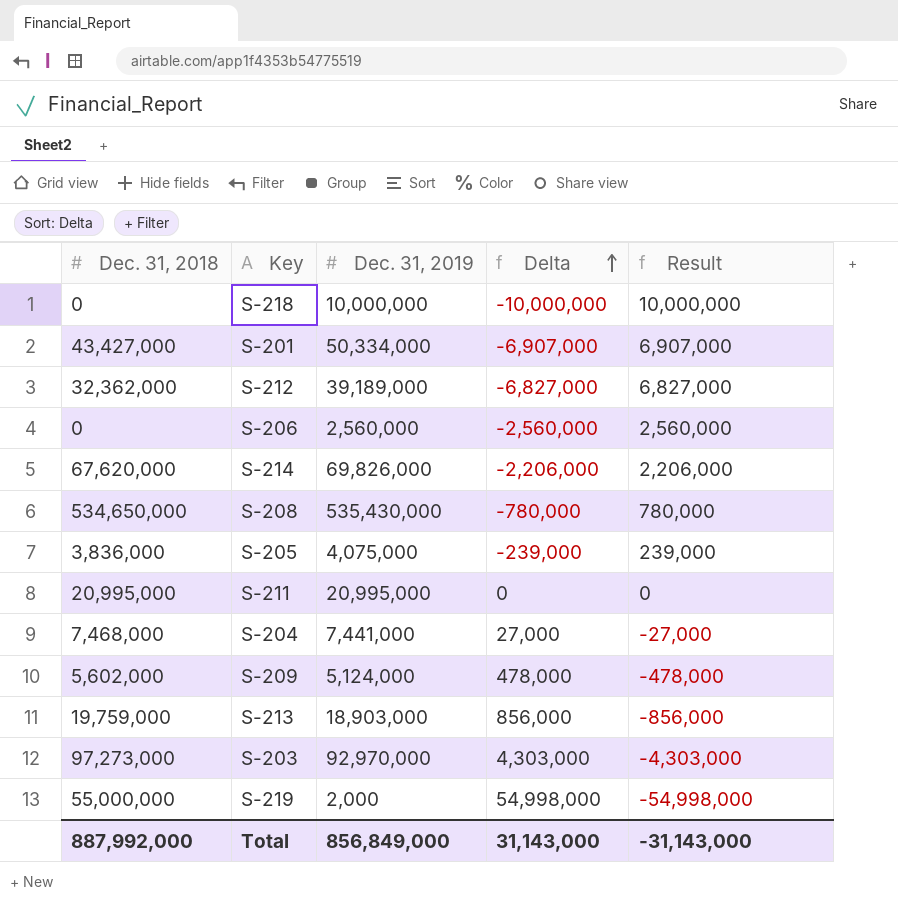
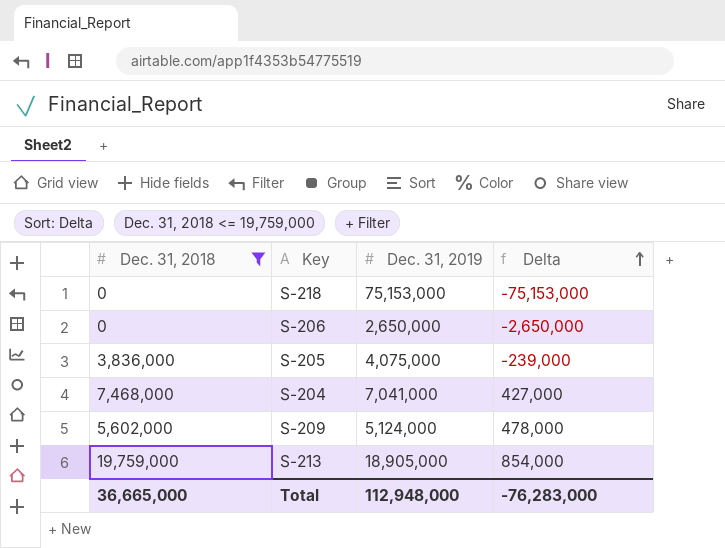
filter: none -> Dec. 31, 2018 <= 19,759,000
column Result | formula: [Dec. 31, 2019] - [Dec. 31, 2018] -> none
S-218 | Dec. 31, 2019: 10,000,000 -> 75,153,000
S-218 | Delta: -10,000,000 -> -75,153,000
S-206 | Dec. 31, 2019: 2,560,000 -> 2,650,000
S-206 | Delta: -2,560,000 -> -2,650,000
S-204 | Dec. 31, 2019: 7,441,000 -> 7,041,000
S-204 | Delta: 27,000 -> 427,000
S-213 | Dec. 31, 2019: 18,903,000 -> 18,905,000
S-213 | Delta: 856,000 -> 854,000
Total | Dec. 31, 2018: 887,992,000 -> 36,665,000
Total | Dec. 31, 2019: 856,849,000 -> 112,948,000
Total | Delta: 31,143,000 -> -76,283,000

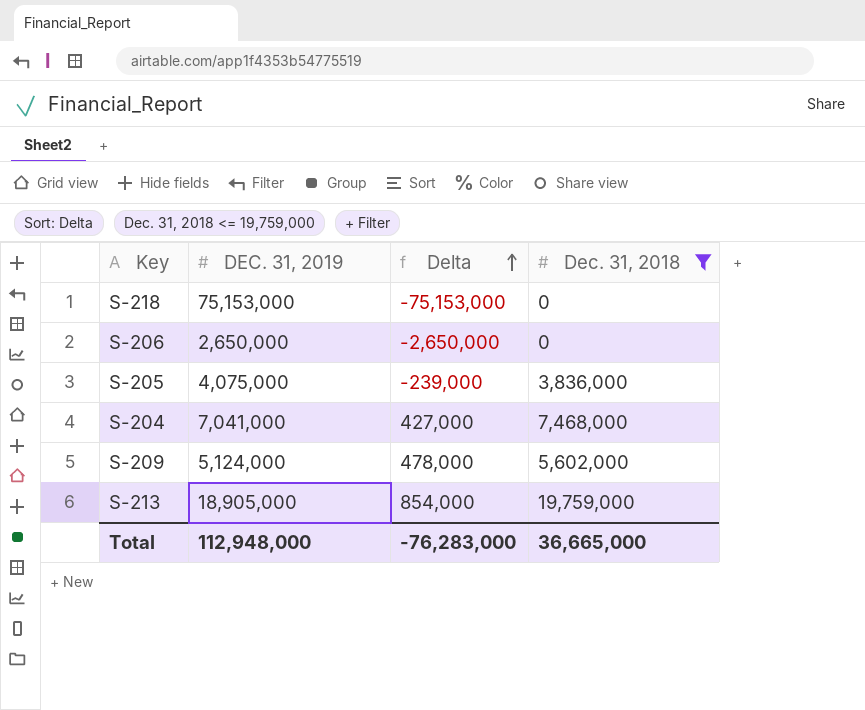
column name: Dec. 31, 2019 -> DEC. 31, 2019
column Dec. 31, 2018 | position: 1 -> 4

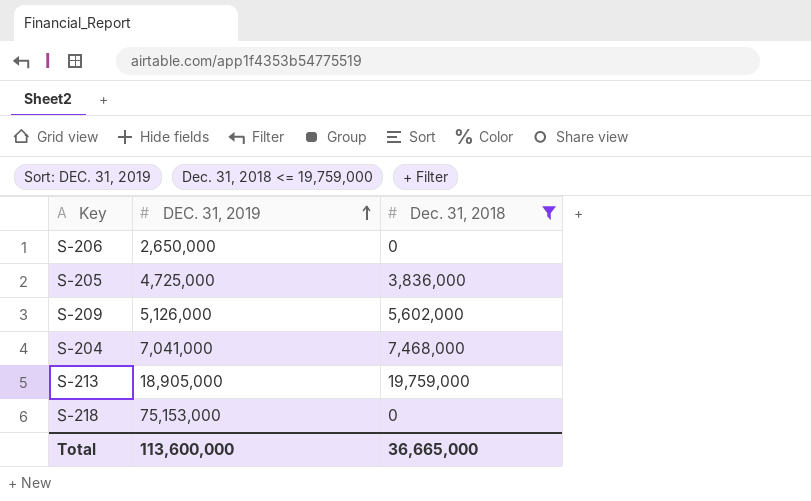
row order: Delta ascending -> DEC. 31, 2019 ascending
column Delta | formula: [Dec. 31, 2018] - [DEC. 31, 2019] -> none
S-205 | DEC. 31, 2019: 4,075,000 -> 4,725,000
S-209 | DEC. 31, 2019: 5,124,000 -> 5,126,000
Total | DEC. 31, 2019: 112,948,000 -> 113,600,000

